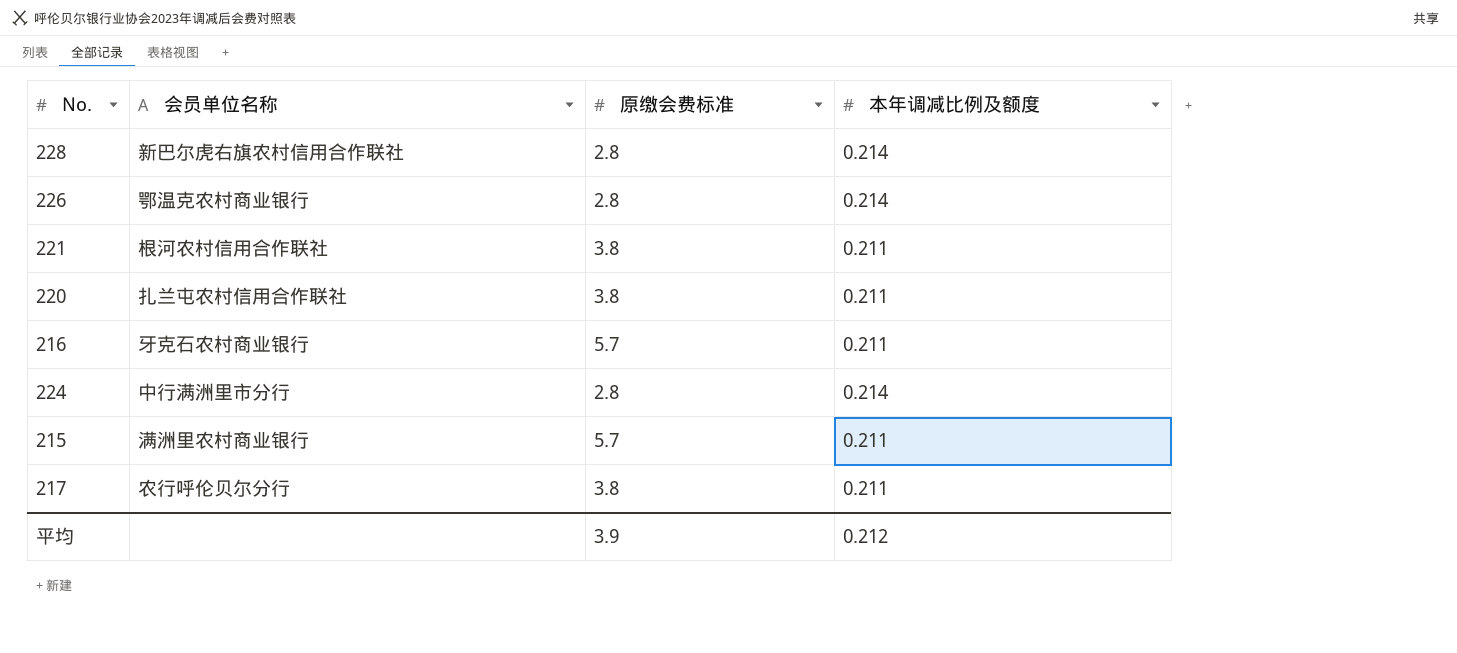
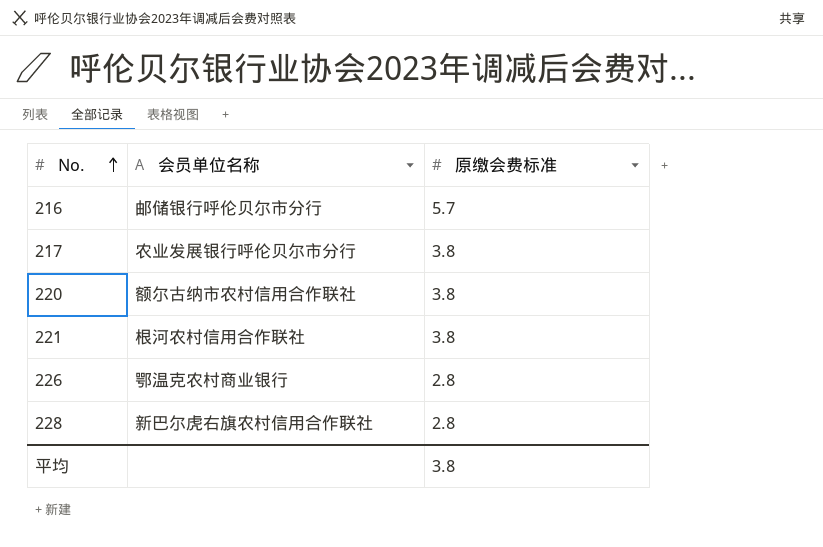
row order: none -> No. ascending
column 本年调减比例及额度 | position: 4 -> none
row 224: 中行满洲里市分行 | 2.8 | 0.214 -> none
row 215: 满洲里农村商业银行 | 5.7 | 0.211 -> none
216 | 会员单位名称: 牙克石农村商业银行 -> 邮储银行呼伦贝尔市分行
217 | 会员单位名称: 农行呼伦贝尔分行 -> 农业发展银行呼伦贝尔市分行
220 | 会员单位名称: 扎兰屯农村信用合作联社 -> 额尔古纳市农村信用合作联社
平均 | 原缴会费标准: 3.9 -> 3.8

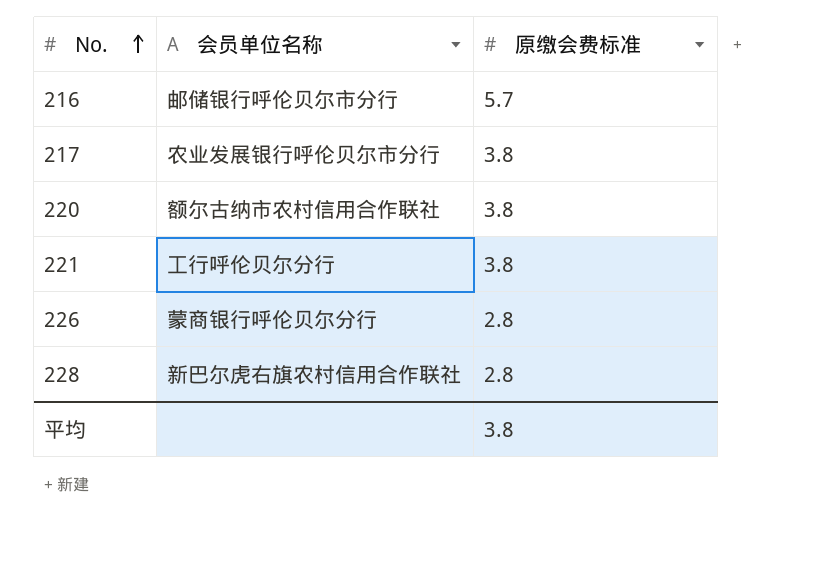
221 | 会员单位名称: 根河农村信用合作联社 -> 工行呼伦贝尔分行
226 | 会员单位名称: 鄂温克农村商业银行 -> 蒙商银行呼伦贝尔分行

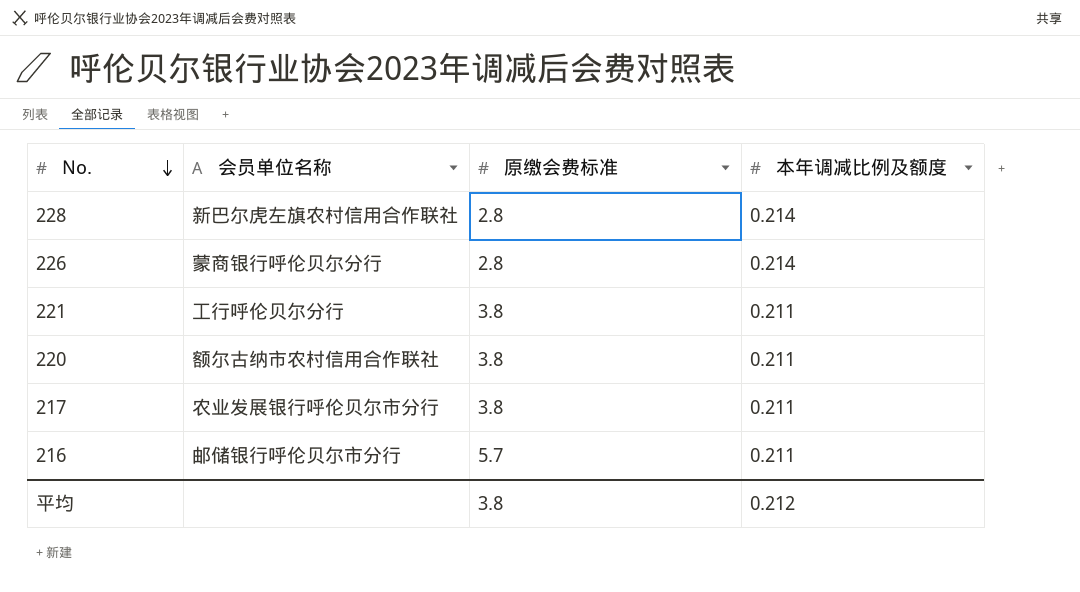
row order: No. ascending -> No. descending
column 本年调减比例及额度 | position: none -> 4
228 | 会员单位名称: 新巴尔虎右旗农村信用合作联社 -> 新巴尔虎左旗农村信用合作联社

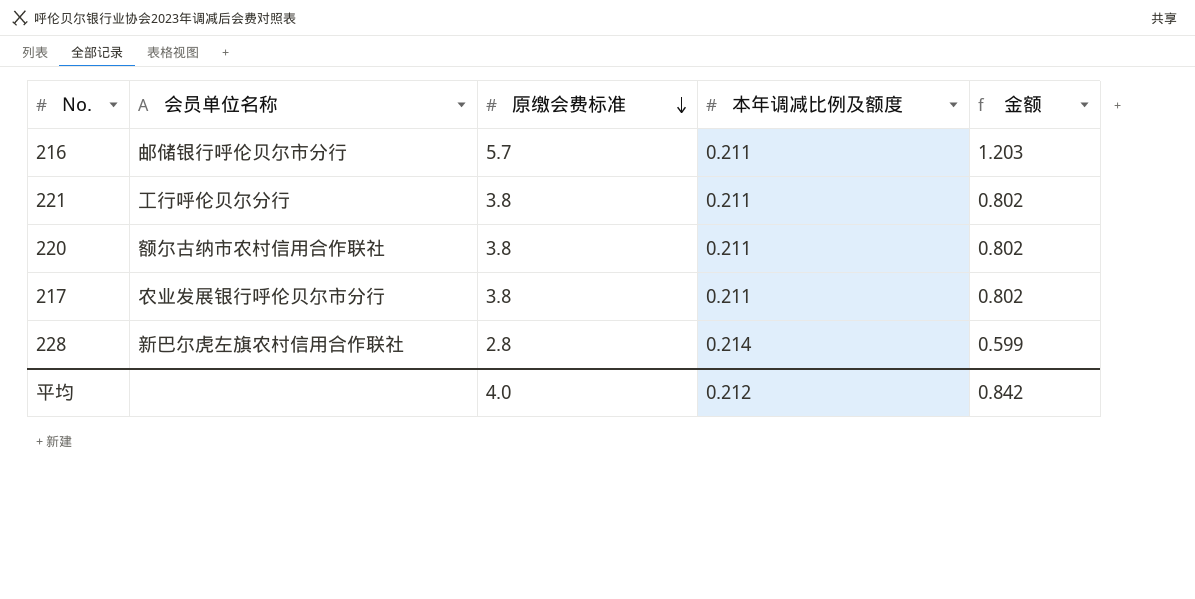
row order: No. descending -> 原缴会费标准 descending
column 金额 | formula: none -> [原缴会费标准] * [本年调减比例及额度]
row 226: 蒙商银行呼伦贝尔分行 | 2.8 | 0.214 -> none
平均 | 原缴会费标准: 3.8 -> 4.0

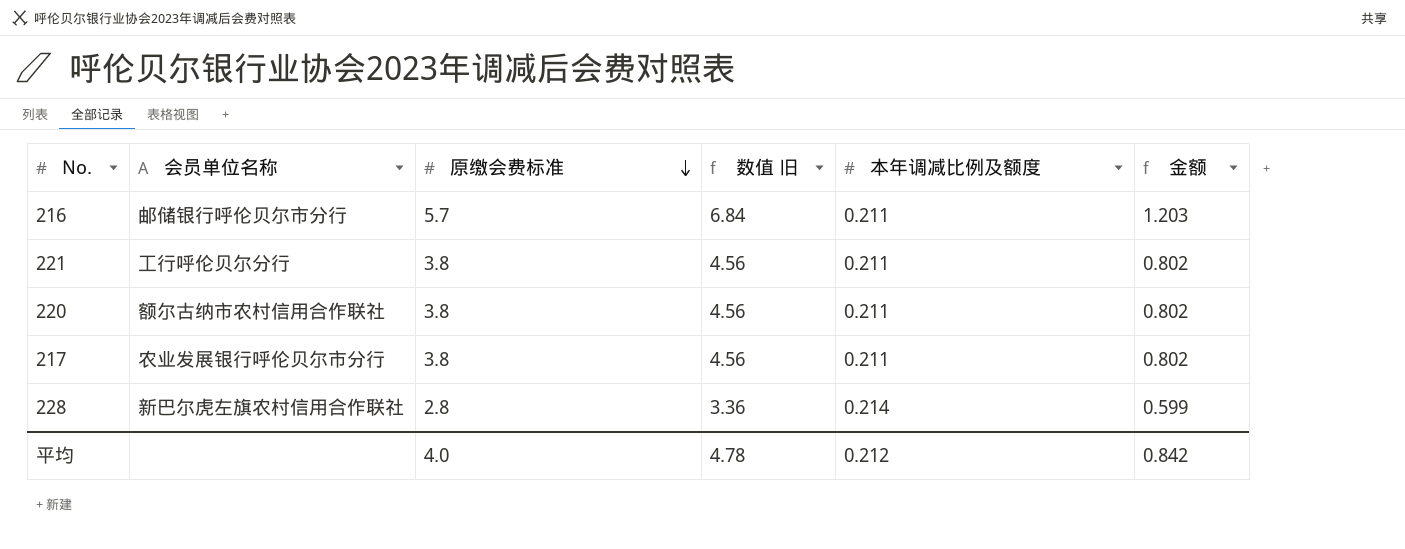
column 数值 旧 | formula: none -> [原缴会费标准] * 1.2

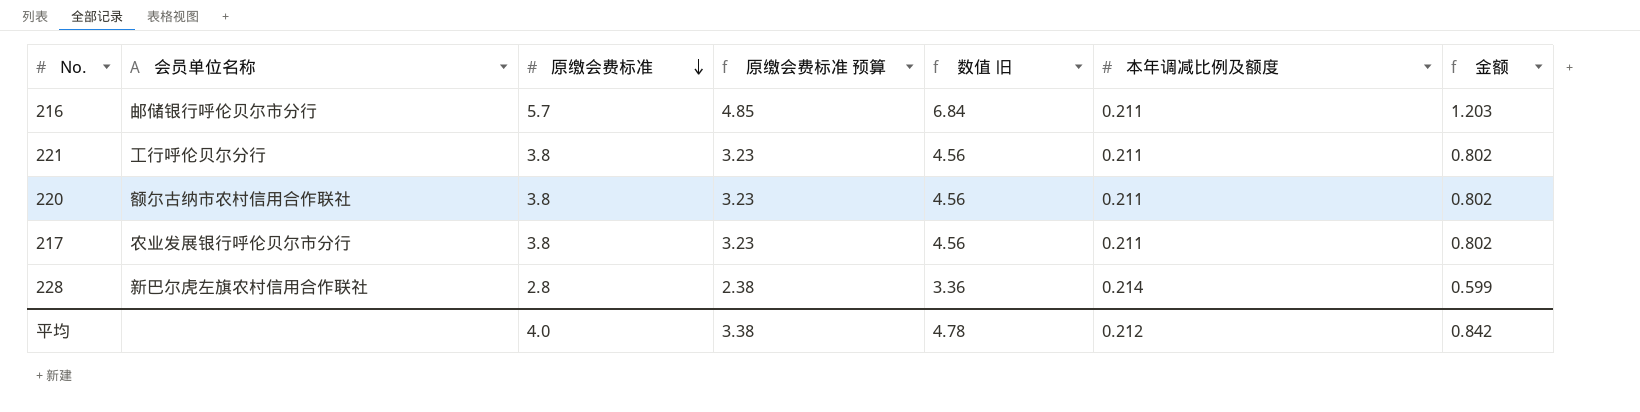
column 原缴会费标准 预算 | formula: none -> [原缴会费标准] * 0.85

